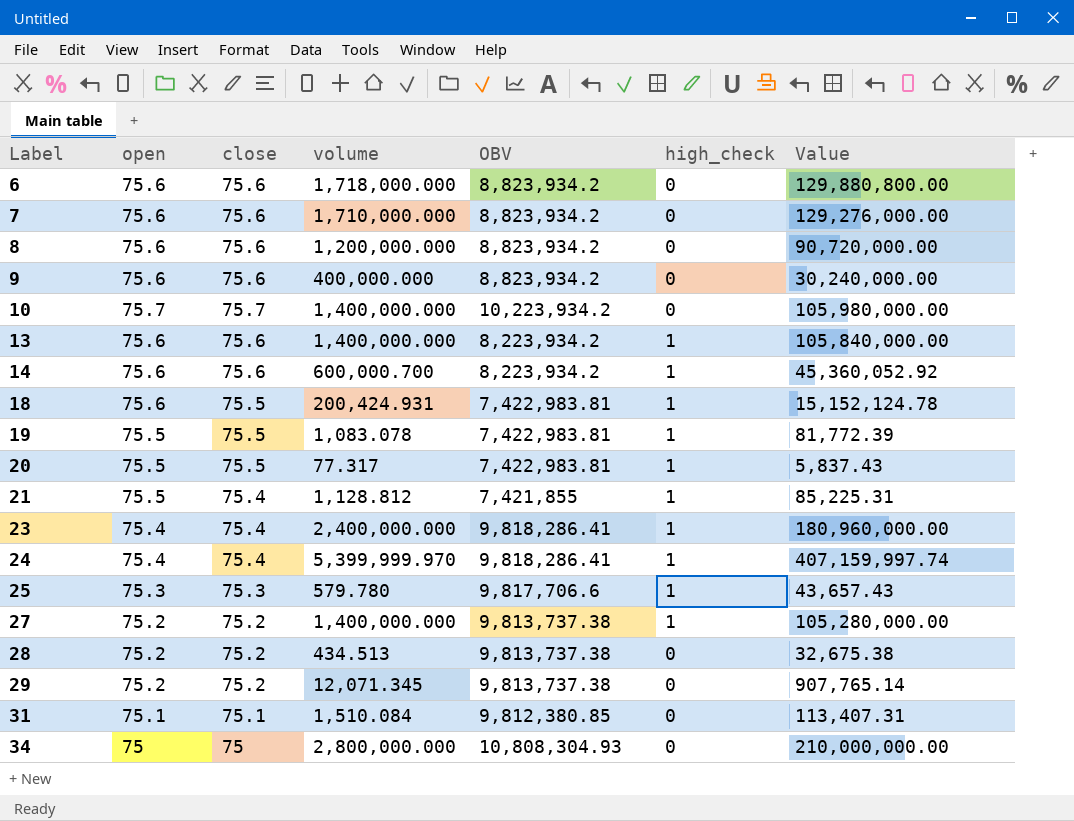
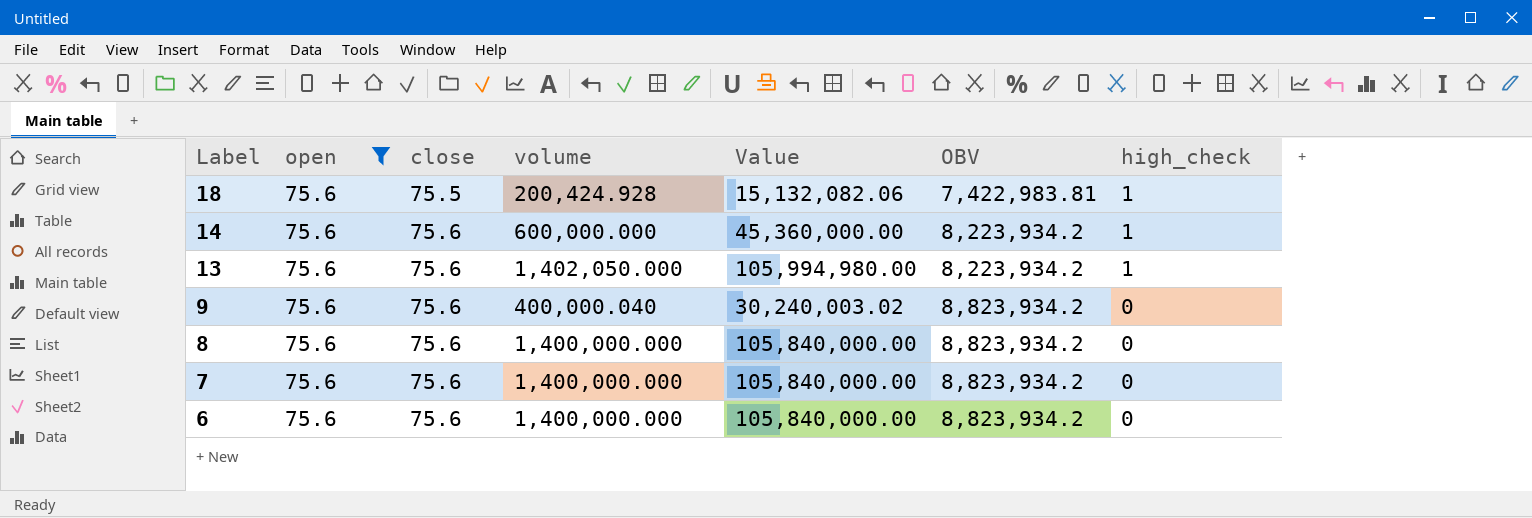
filter: none -> open = 75.6
row order: Label ascending -> Label descending
column Value | formula: [open] * [volume] -> [close] * [volume]
column Value | position: 7 -> 5
18 | volume: 200,424.931 -> 200,424.928
14 | volume: 600,000.700 -> 600,000.000
13 | volume: 1,400,000.000 -> 1,402,050.000
9 | volume: 400,000.000 -> 400,000.040
8 | volume: 1,200,000.000 -> 1,400,000.000
7 | volume: 1,710,000.000 -> 1,400,000.000
6 | volume: 1,718,000.000 -> 1,400,000.000

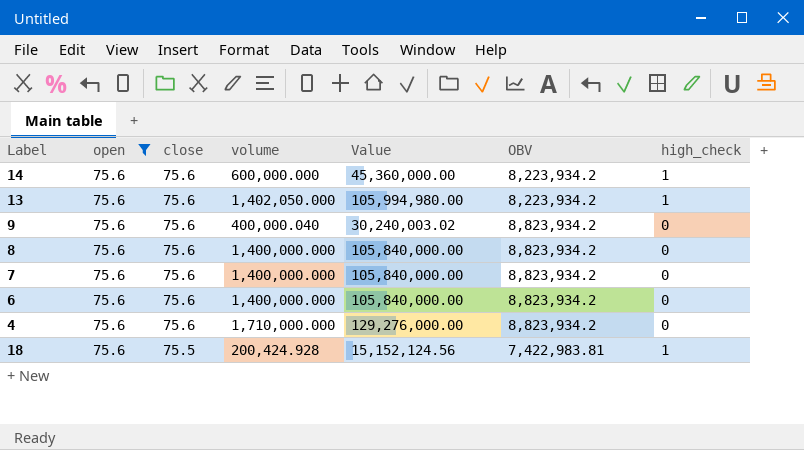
row order: Label descending -> close descending
column Value | formula: [close] * [volume] -> [open] * [volume]
row 4: none -> 75.6 | 75.6 | 1,710,000.000 | 129,276,000.00 | 8,823,934.2 | 0

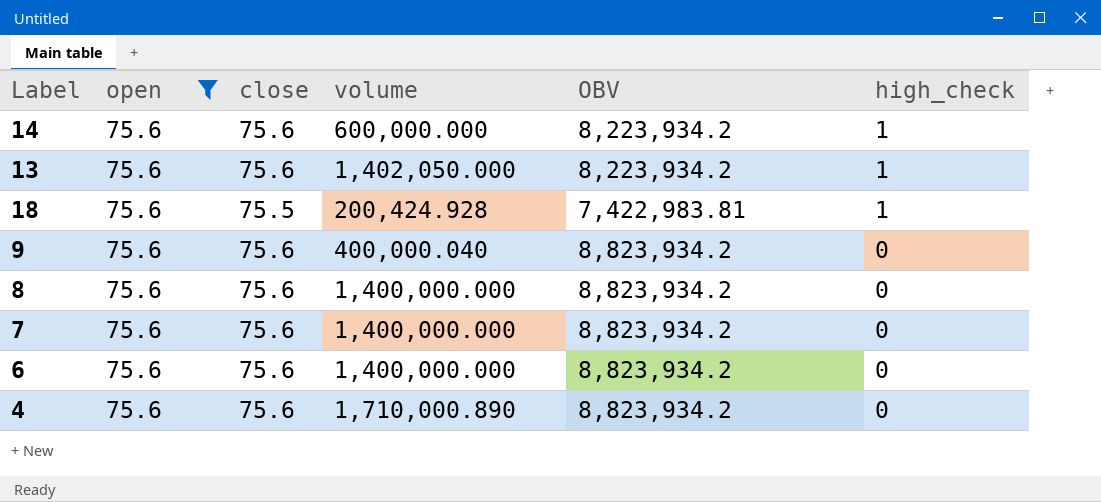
row order: close descending -> high_check descending
column Value | formula: [open] * [volume] -> none
4 | volume: 1,710,000.000 -> 1,710,000.890

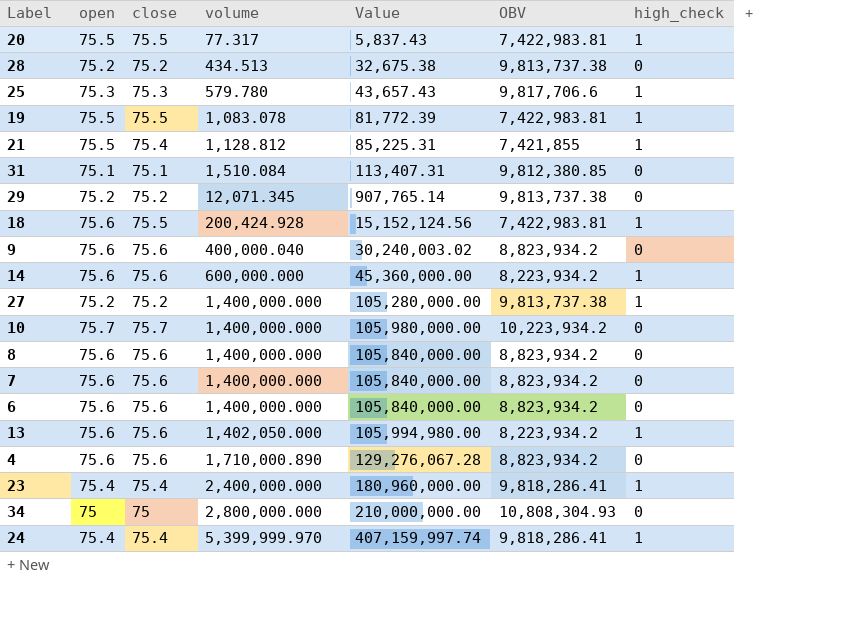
filter: open = 75.6 -> none
row order: high_check descending -> volume ascending
column Value | formula: none -> [open] * [volume]

